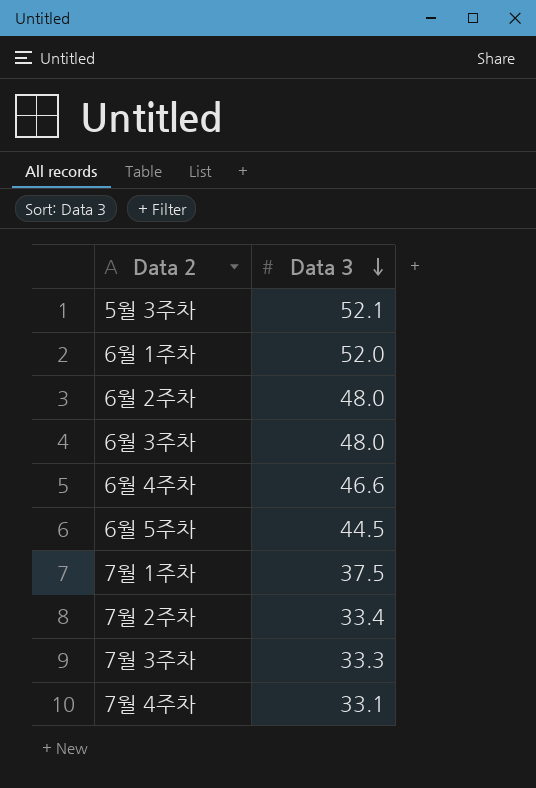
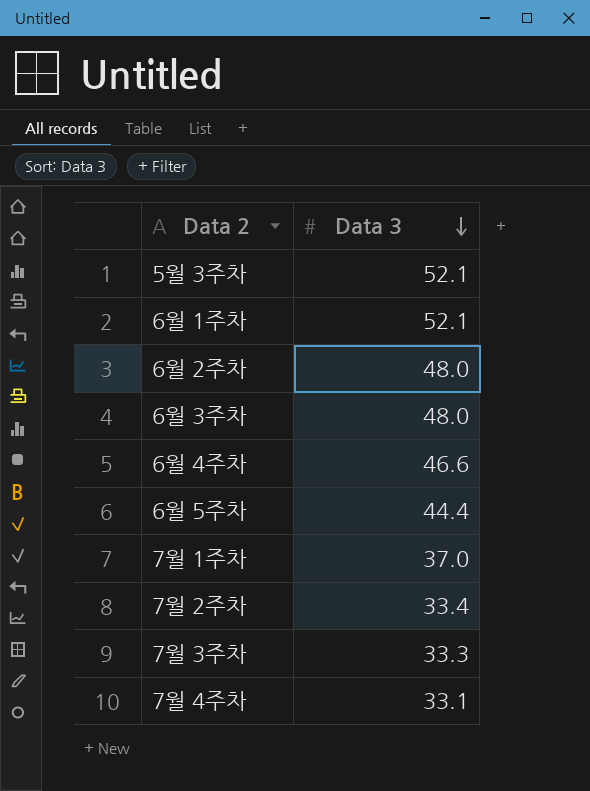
6월 1주차 | Data 3: 52.0 -> 52.1
6월 5주차 | Data 3: 44.5 -> 44.4
7월 1주차 | Data 3: 37.5 -> 37.0

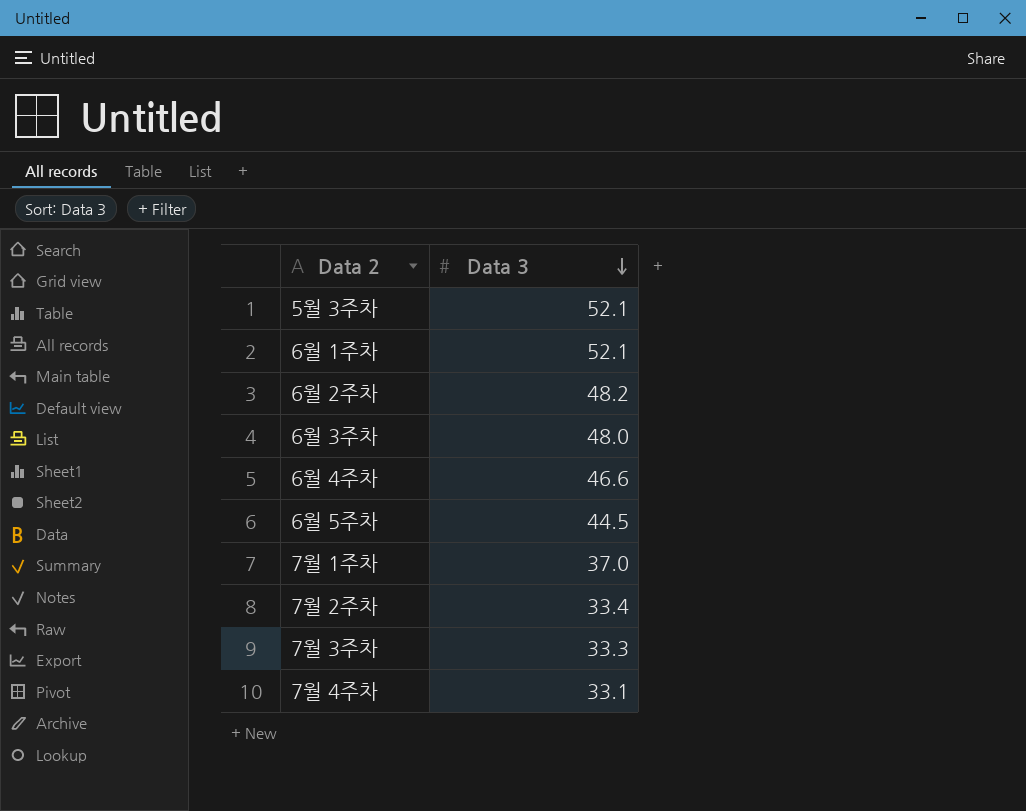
6월 2주차 | Data 3: 48.0 -> 48.2
6월 5주차 | Data 3: 44.4 -> 44.5

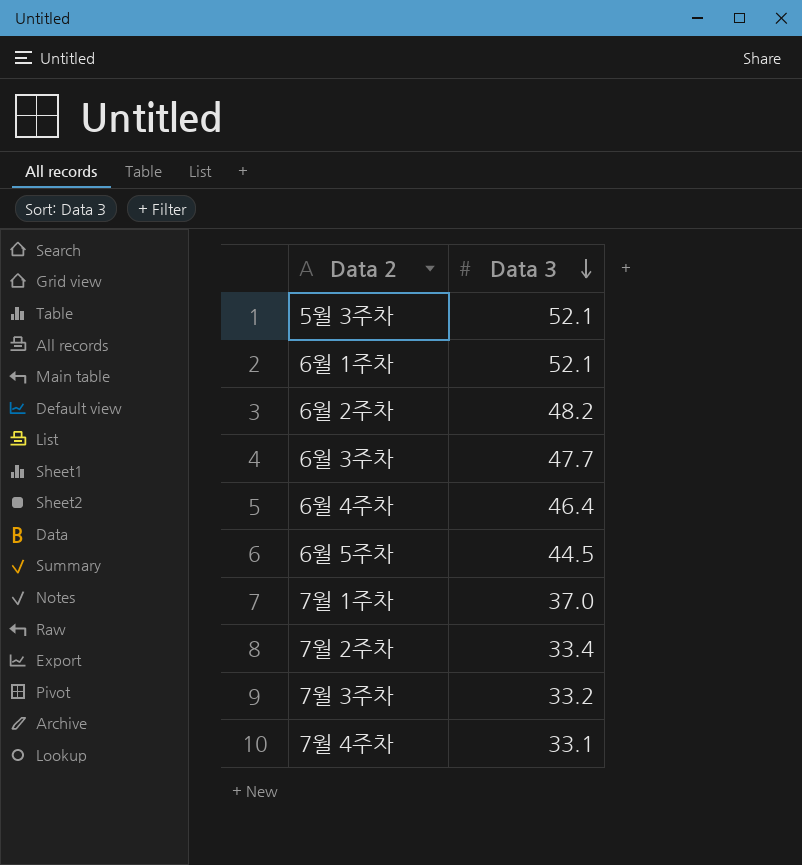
6월 3주차 | Data 3: 48.0 -> 47.7
6월 4주차 | Data 3: 46.6 -> 46.4
7월 3주차 | Data 3: 33.3 -> 33.2

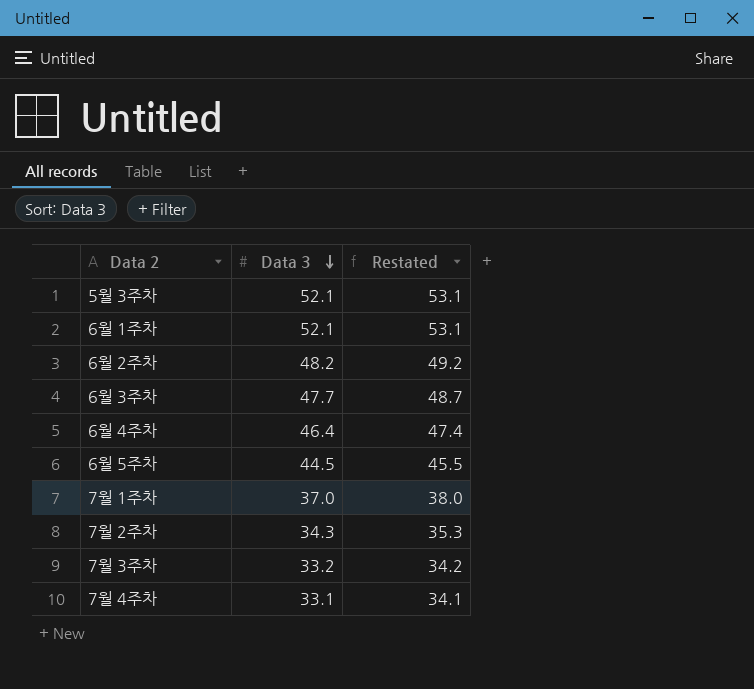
column Restated | formula: none -> [Data 3] + 1
7월 2주차 | Data 3: 33.4 -> 34.3

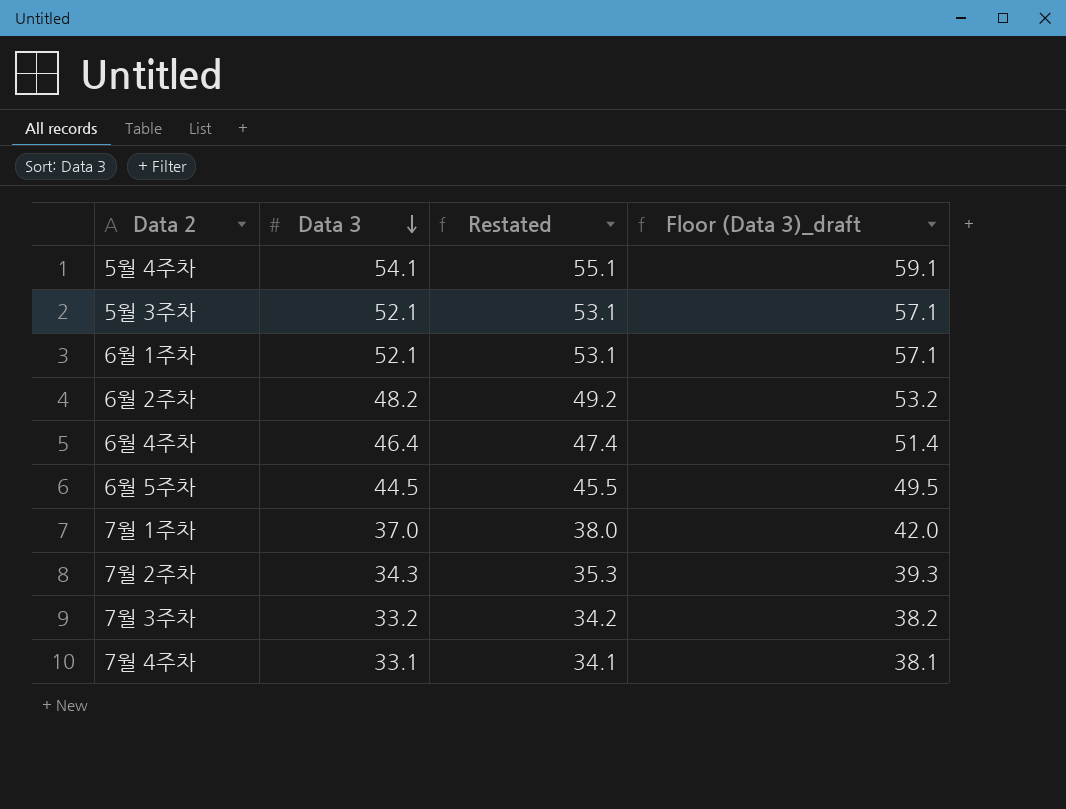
column Floor (Data 3)_draft | formula: none -> [Data 3] + 5
row 6월 3주차: 47.7 | 48.7 -> none
row 5월 4주차: none -> 54.1 | 55.1 | 59.1

